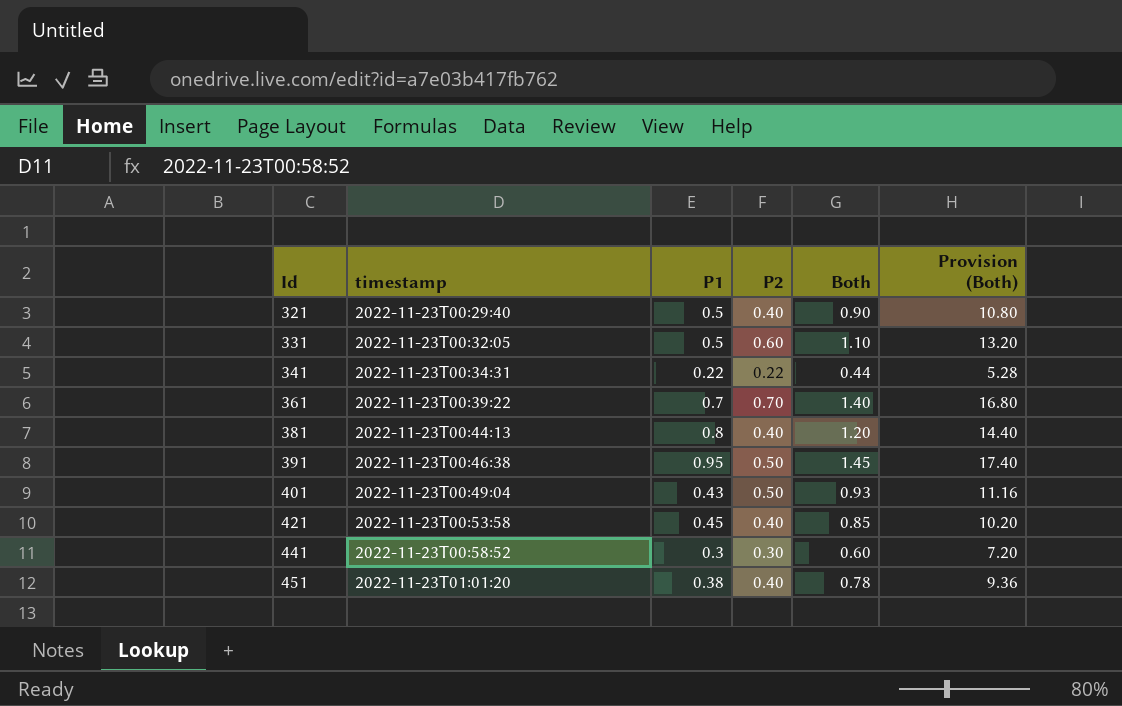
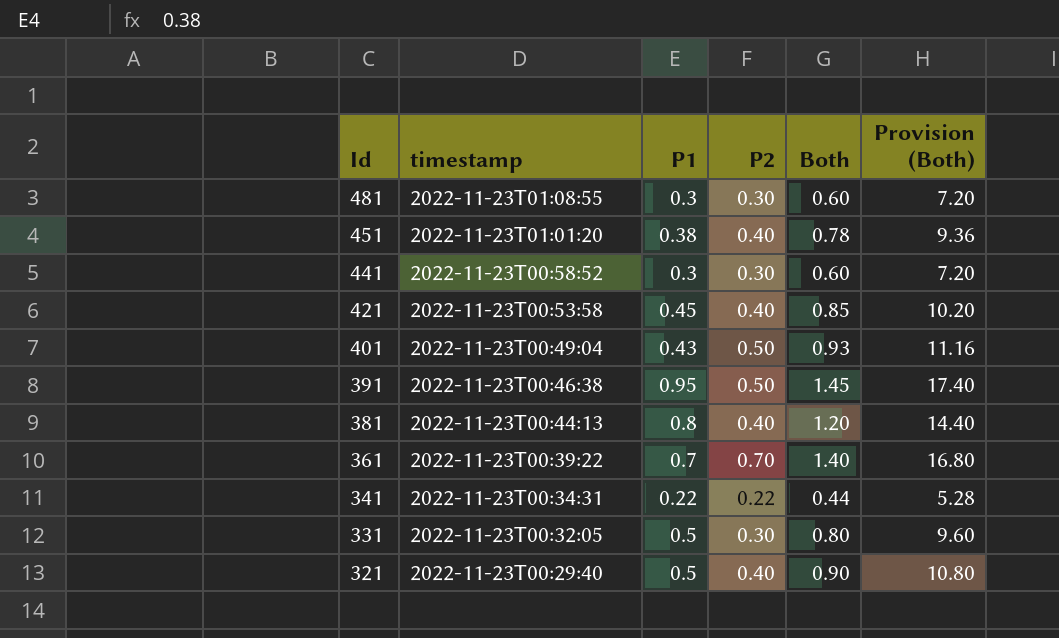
row order: Id ascending -> Id descending
row 481: none -> 2022-11-23T01:08:55 | 0.3 | 0.30 | 0.60 | 7.20
331 | P2: 0.60 -> 0.30
331 | Both: 1.10 -> 0.80
331 | Provision (Both): 13.20 -> 9.60

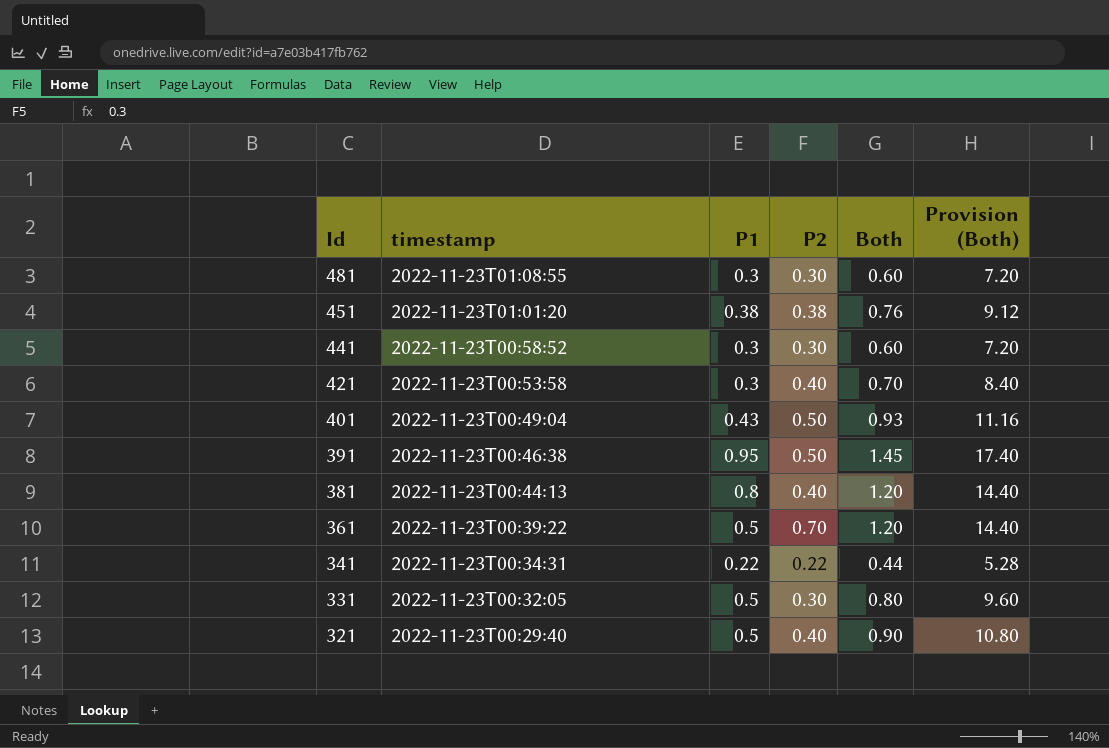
451 | P2: 0.40 -> 0.38
451 | Both: 0.78 -> 0.76
451 | Provision (Both): 9.36 -> 9.12
421 | P1: 0.45 -> 0.3
421 | Both: 0.85 -> 0.70
421 | Provision (Both): 10.20 -> 8.40
361 | P1: 0.7 -> 0.5
361 | Both: 1.40 -> 1.20
361 | Provision (Both): 16.80 -> 14.40

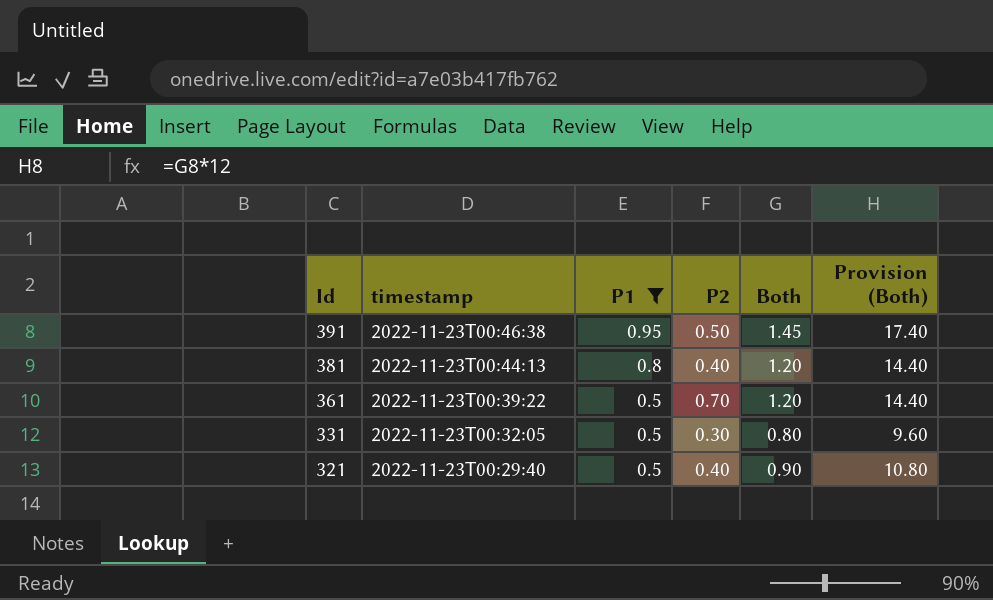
filter: none -> P1 >= 0.5

